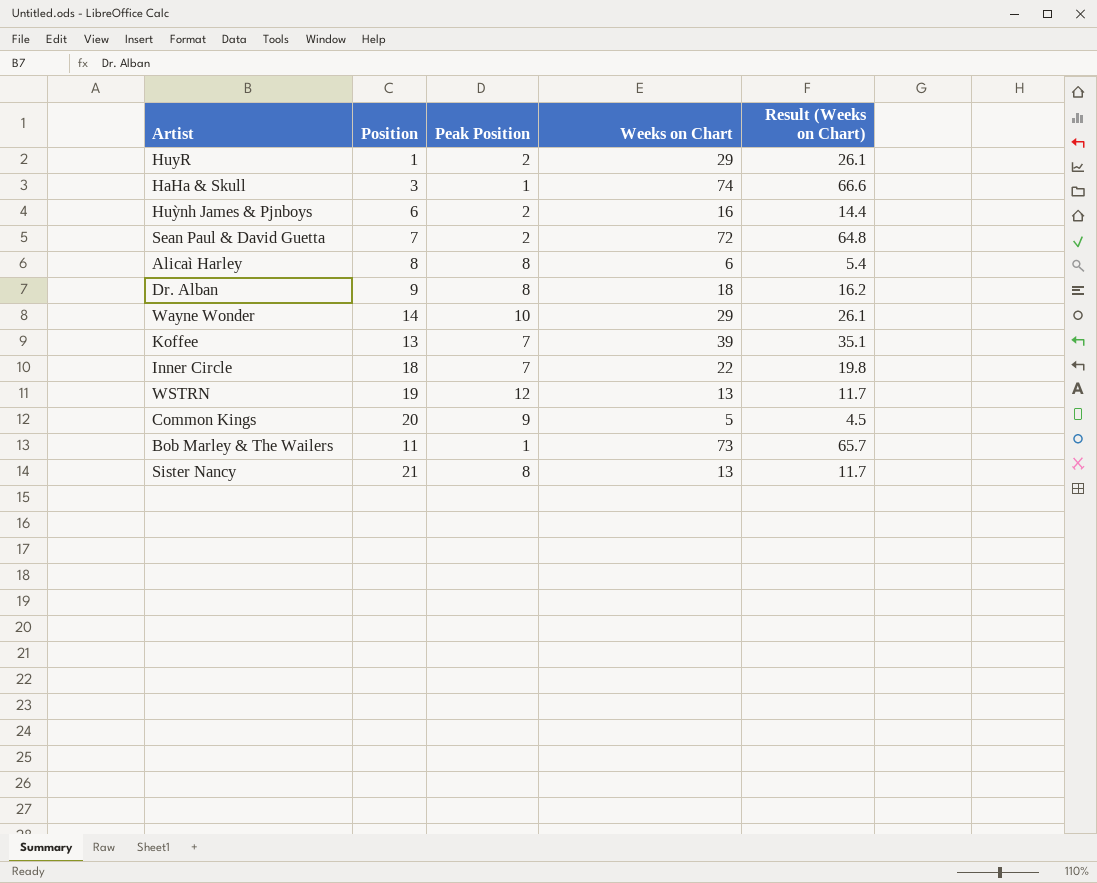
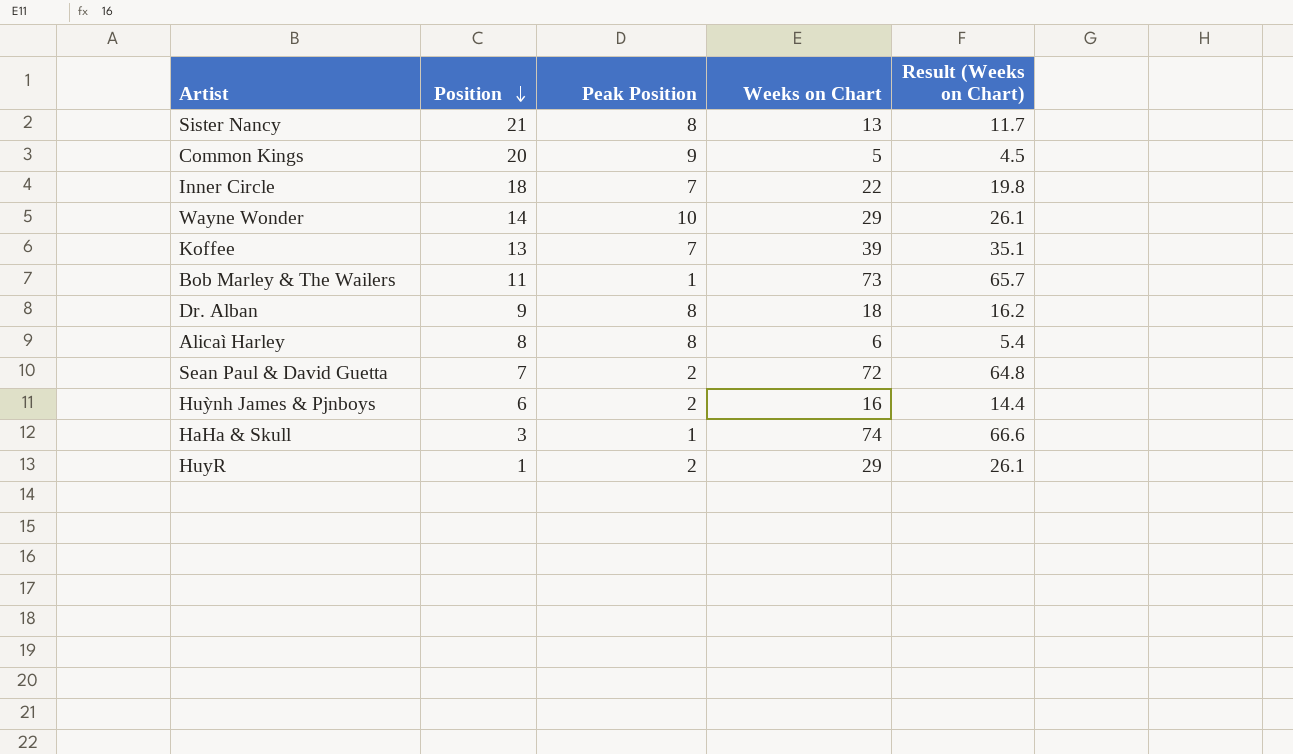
row order: none -> Position descending
row WSTRN: 19 | 12 | 13 | 11.7 -> none

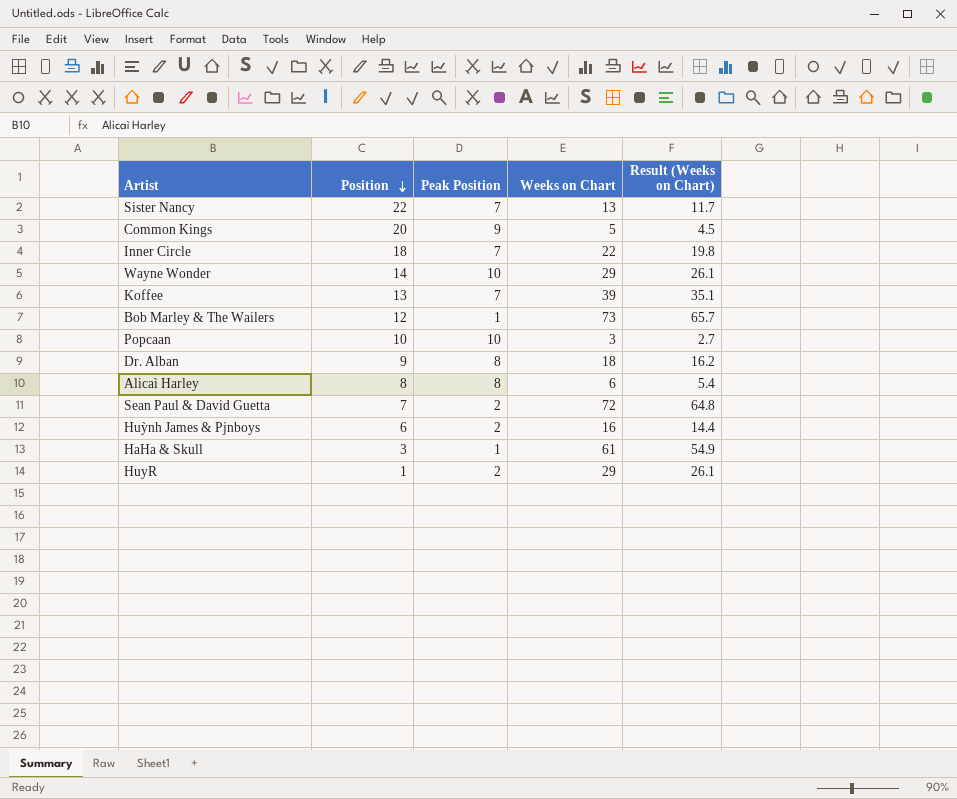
Sister Nancy | Position: 21 -> 22
Sister Nancy | Peak Position: 8 -> 7
Bob Marley & The Wailers | Position: 11 -> 12
row Popcaan: none -> 10 | 10 | 3 | 2.7
HaHa & Skull | Weeks on Chart: 74 -> 61
HaHa & Skull | Result (Weeks on Chart): 66.6 -> 54.9

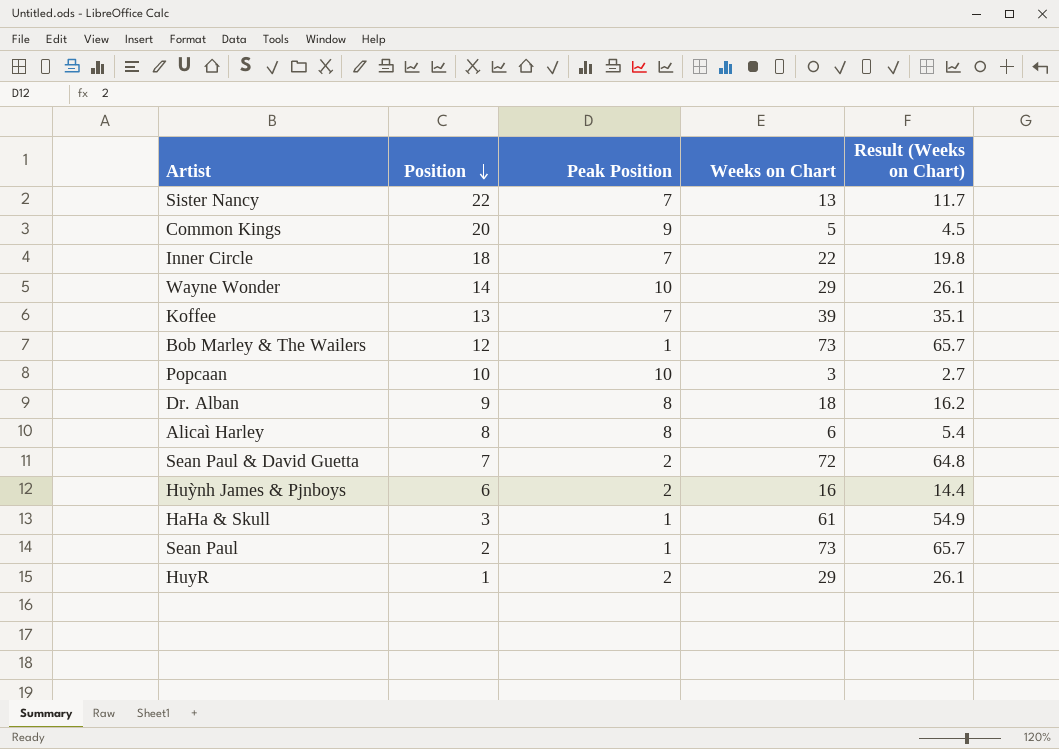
row Sean Paul: none -> 2 | 1 | 73 | 65.7

